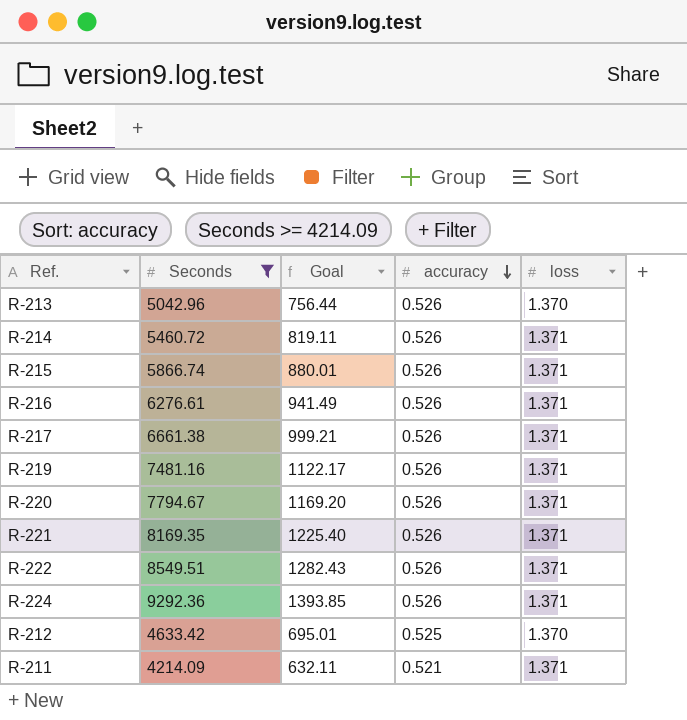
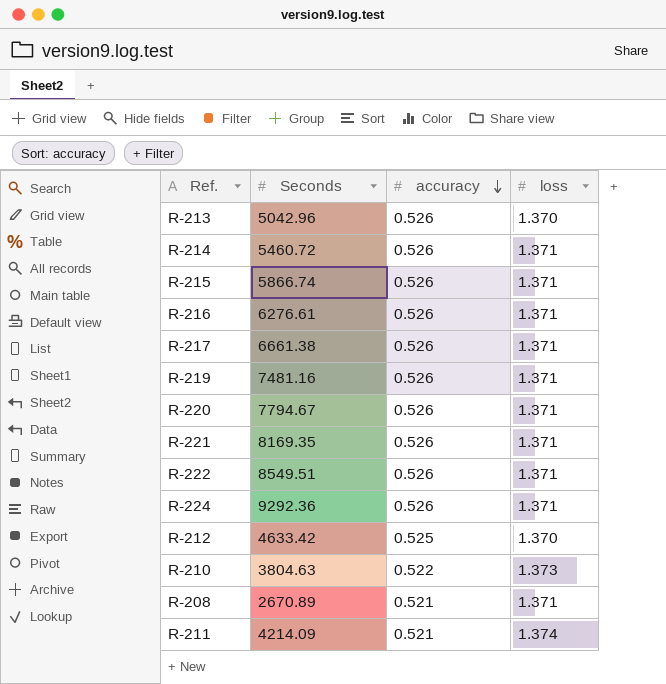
filter: Seconds >= 4214.09 -> none
column Goal | formula: [Seconds] * 0.15 -> none
R-211 | loss: 1.371 -> 1.374

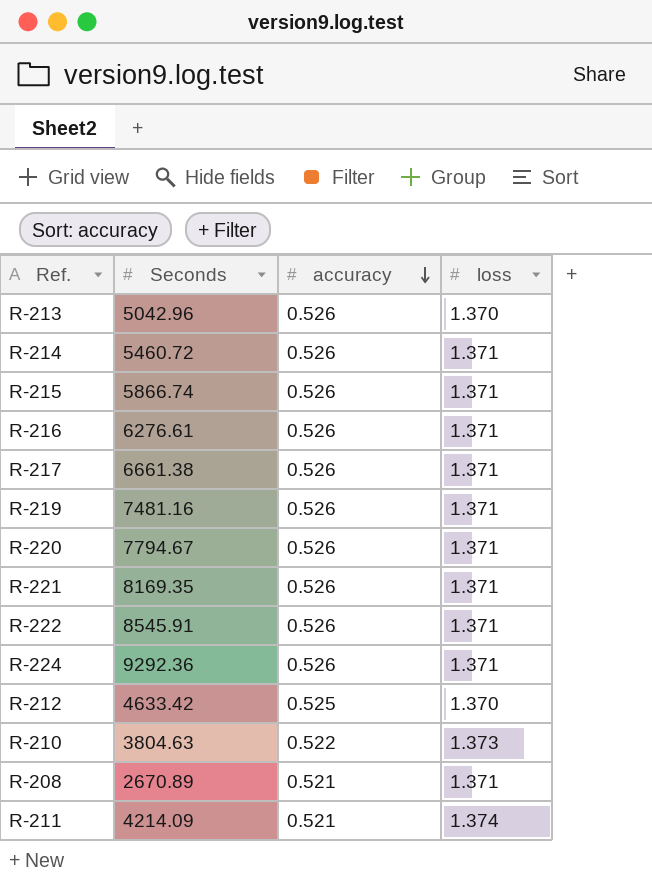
R-222 | Seconds: 8549.51 -> 8545.91

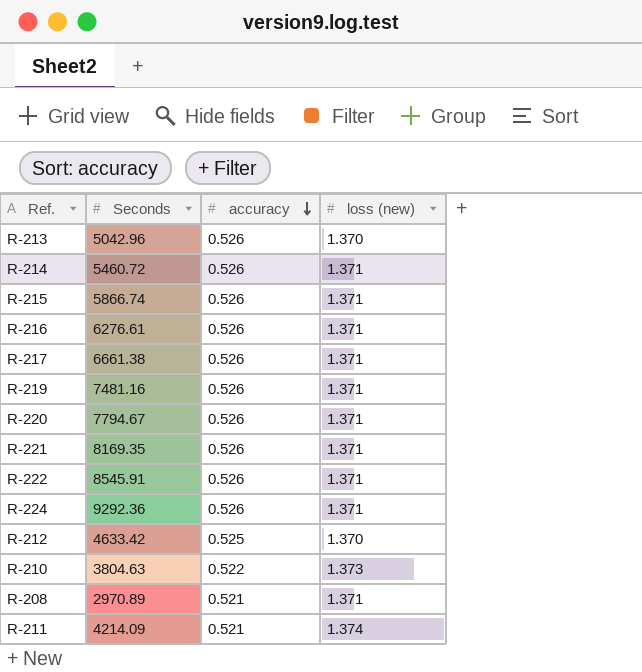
column name: loss -> loss (new)
R-208 | Seconds: 2670.89 -> 2970.89

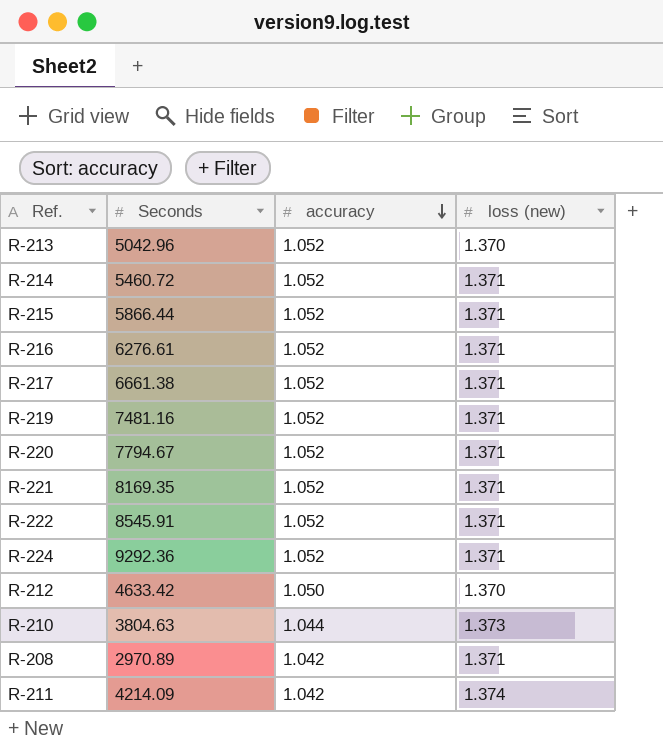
R-213 | accuracy: 0.526 -> 1.052
R-214 | accuracy: 0.526 -> 1.052
R-215 | Seconds: 5866.74 -> 5866.44
R-215 | accuracy: 0.526 -> 1.052
R-216 | accuracy: 0.526 -> 1.052
R-217 | accuracy: 0.526 -> 1.052
R-219 | accuracy: 0.526 -> 1.052
R-220 | accuracy: 0.526 -> 1.052
R-221 | accuracy: 0.526 -> 1.052
R-222 | accuracy: 0.526 -> 1.052
R-224 | accuracy: 0.526 -> 1.052
R-212 | accuracy: 0.525 -> 1.050
R-210 | accuracy: 0.522 -> 1.044
R-208 | accuracy: 0.521 -> 1.042
R-211 | accuracy: 0.521 -> 1.042

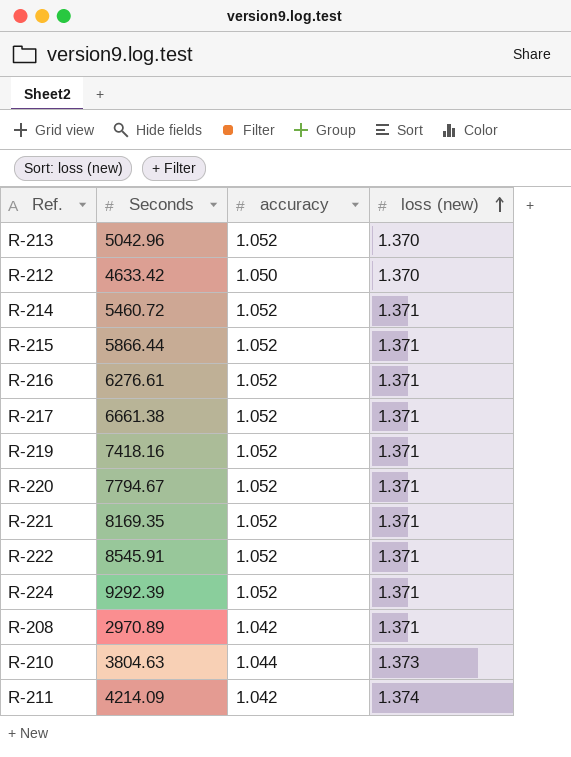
row order: accuracy descending -> loss (new) ascending
R-219 | Seconds: 7481.16 -> 7418.16
R-224 | Seconds: 9292.36 -> 9292.39

